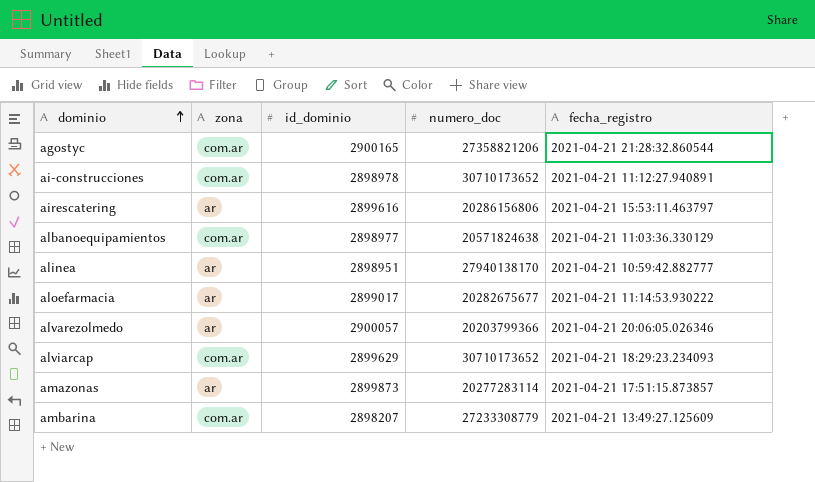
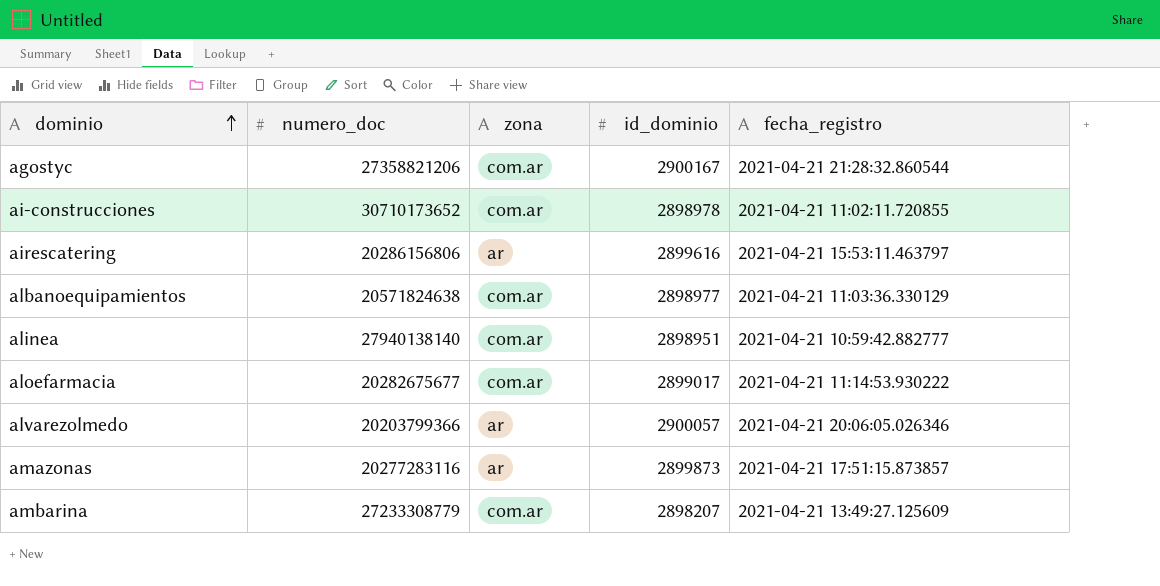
column numero_doc | position: 4 -> 2
row alviarcap: com.ar | 2899629 | 30710173652 | 2021-04-21 18:29:23.234093 -> none
agostyc | id_dominio: 2900165 -> 2900167
ai-construcciones | fecha_registro: 2021-04-21 11:12:27.940891 -> 2021-04-21 11:02:11.720855
alinea | numero_doc: 27940138170 -> 27940138140
alinea | zona: ar -> com.ar
aloefarmacia | zona: ar -> com.ar
amazonas | numero_doc: 20277283114 -> 20277283116

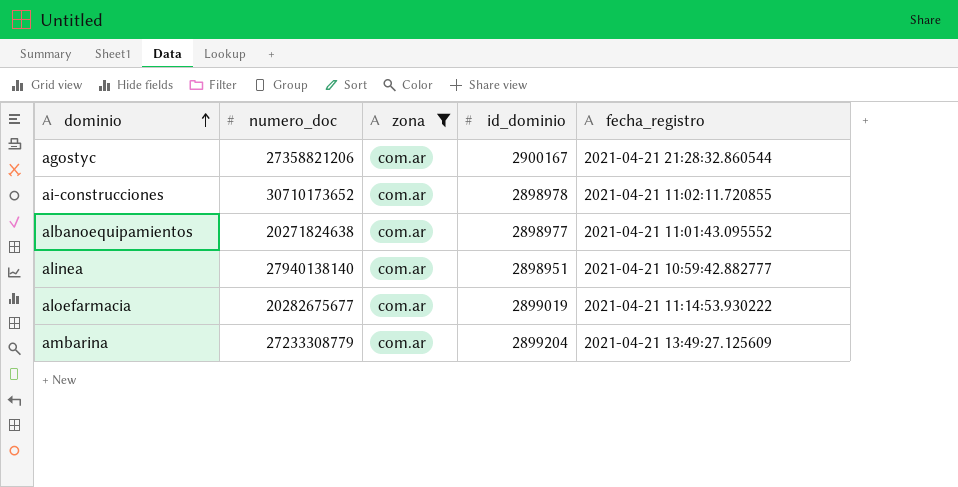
filter: none -> zona = com.ar
albanoequipamientos | numero_doc: 20571824638 -> 20271824638
albanoequipamientos | fecha_registro: 2021-04-21 11:03:36.330129 -> 2021-04-21 11:01:43.095552
aloefarmacia | id_dominio: 2899017 -> 2899019
ambarina | id_dominio: 2898207 -> 2899204

